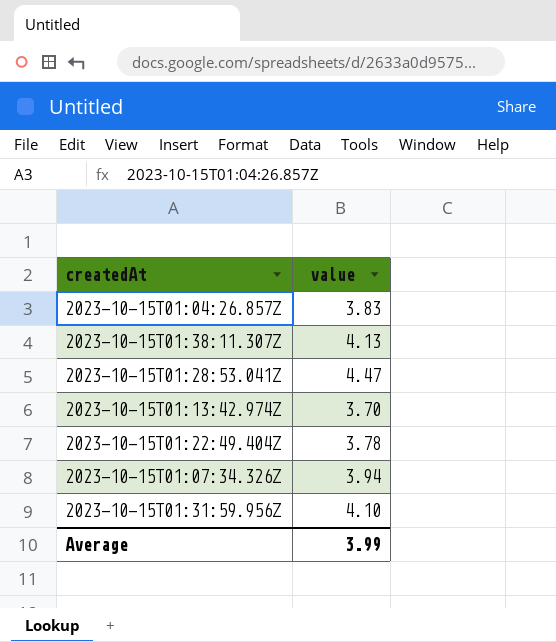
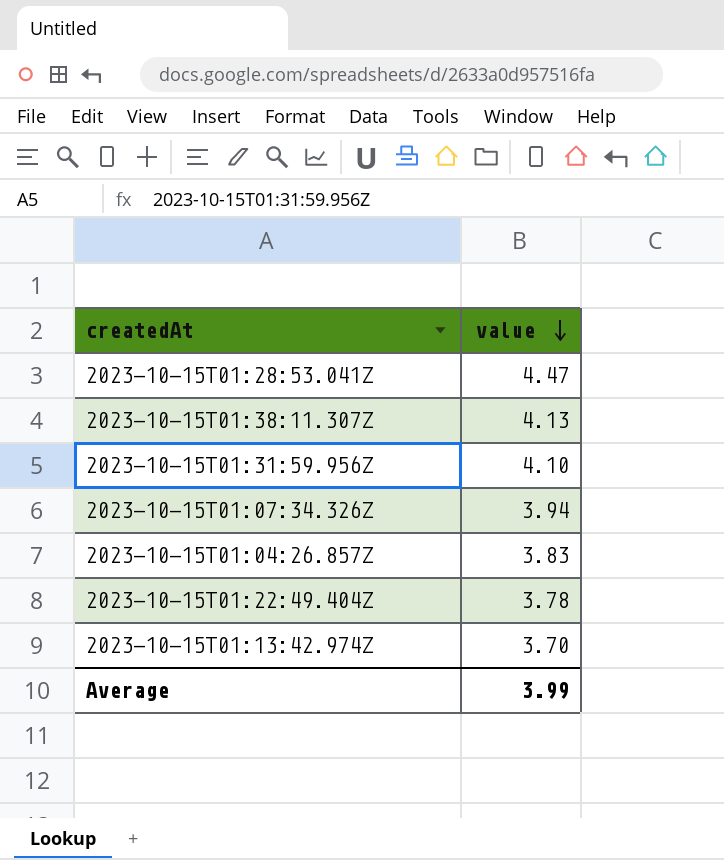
row order: none -> value descending

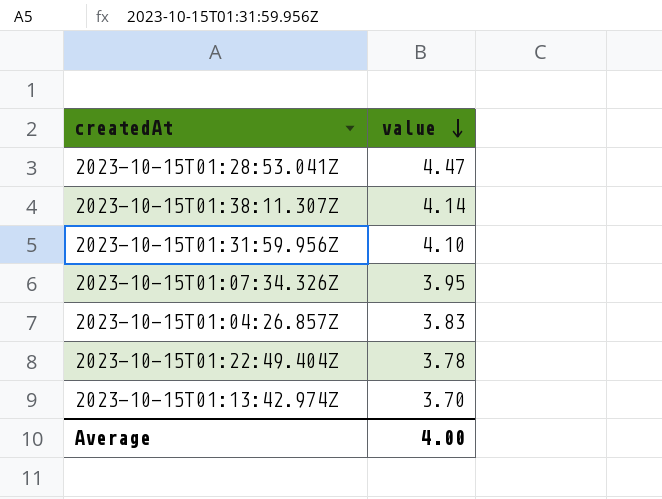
2023-10-15T01:38:11.307Z | value: 4.13 -> 4.14
2023-10-15T01:07:34.326Z | value: 3.94 -> 3.95
Average | value: 3.99 -> 4.00

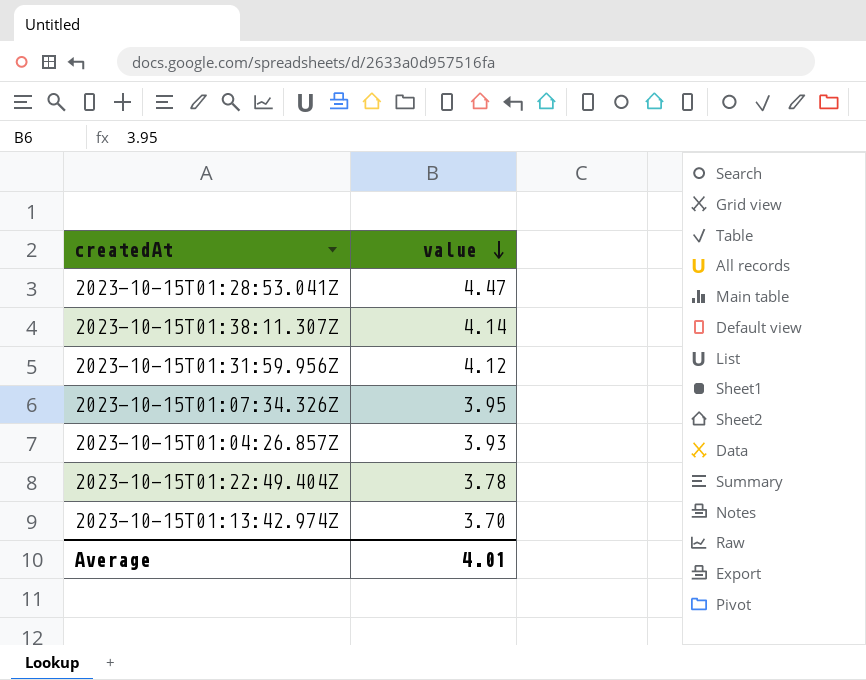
2023-10-15T01:31:59.956Z | value: 4.10 -> 4.12
2023-10-15T01:04:26.857Z | value: 3.83 -> 3.93
Average | value: 4.00 -> 4.01

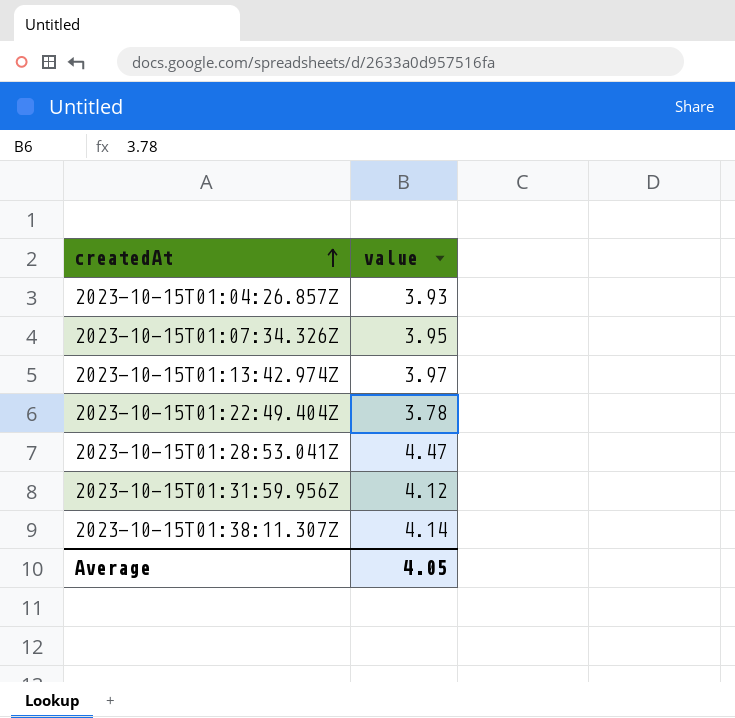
row order: value descending -> createdAt ascending
2023-10-15T01:13:42.974Z | value: 3.70 -> 3.97
Average | value: 4.01 -> 4.05

